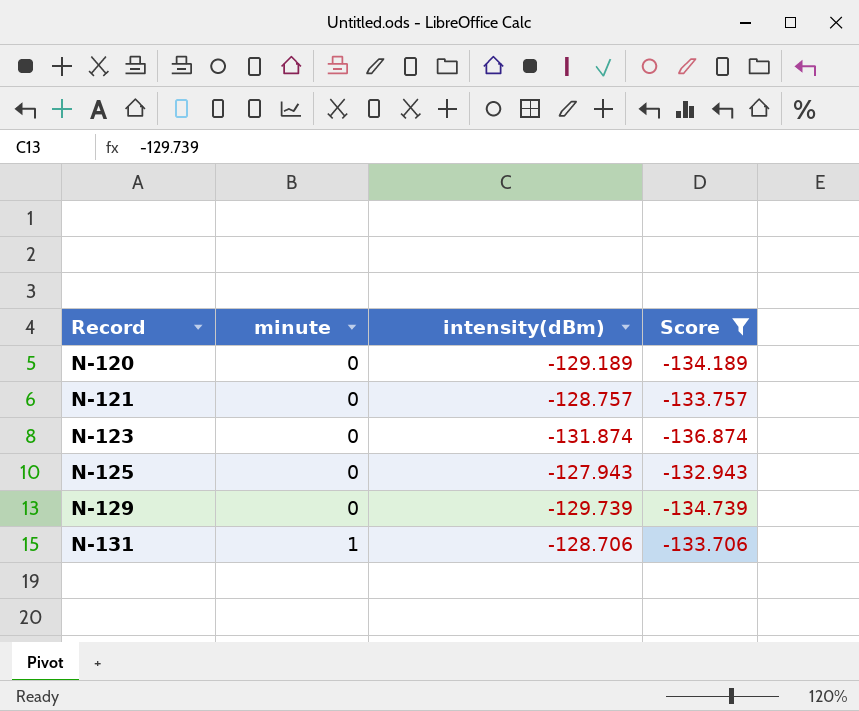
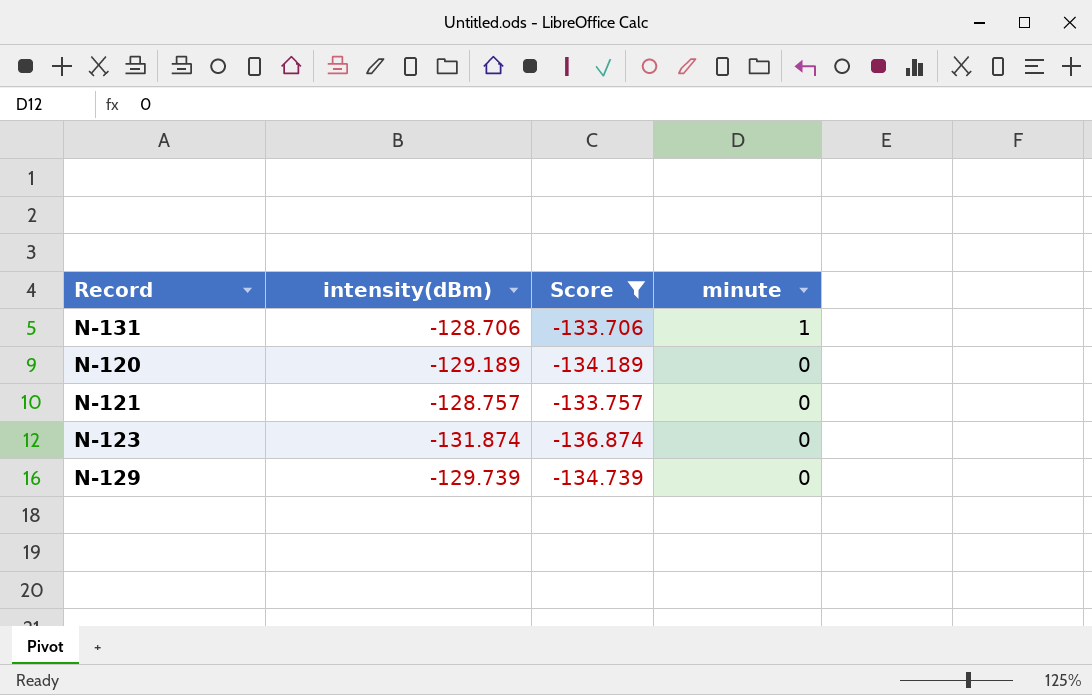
row order: Record ascending -> minute descending
column minute | position: 2 -> 4
row N-125: 0 | -127.943 | -132.943 -> none

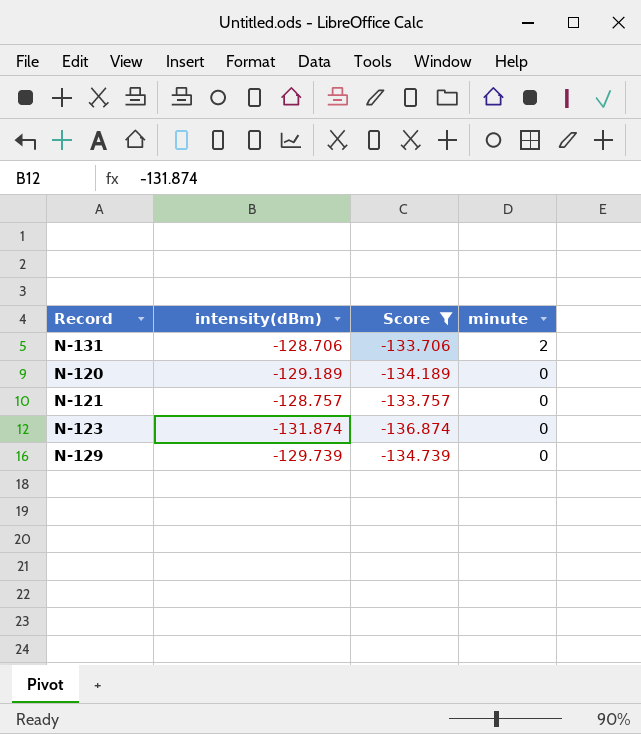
N-131 | minute: 1 -> 2

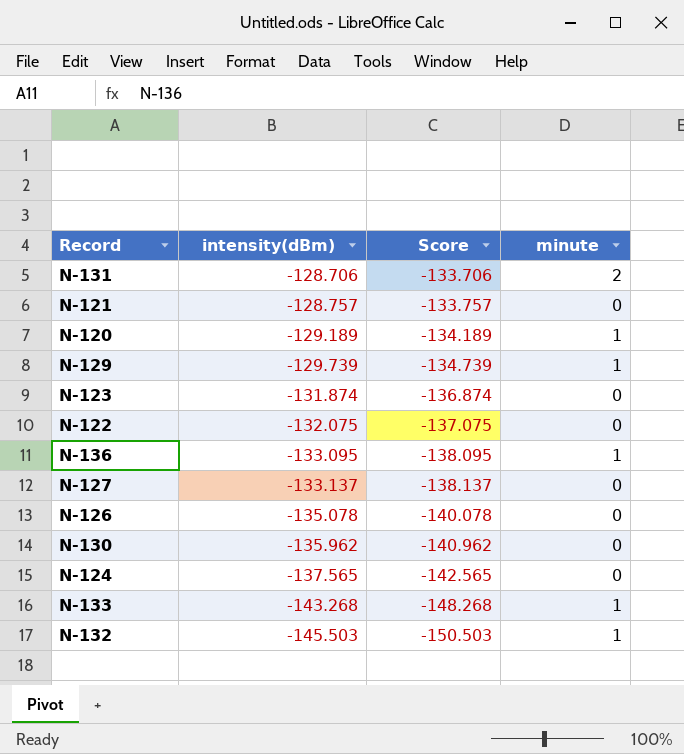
filter: Score >= -136.874 -> none
row order: minute descending -> intensity(dBm) descending
N-120 | minute: 0 -> 1
N-129 | minute: 0 -> 1

